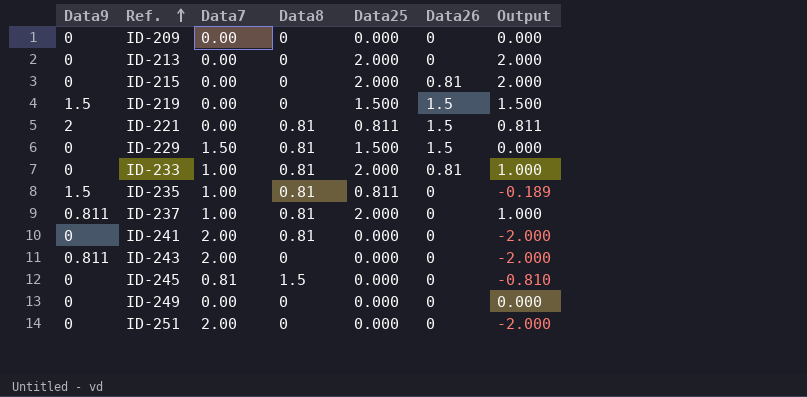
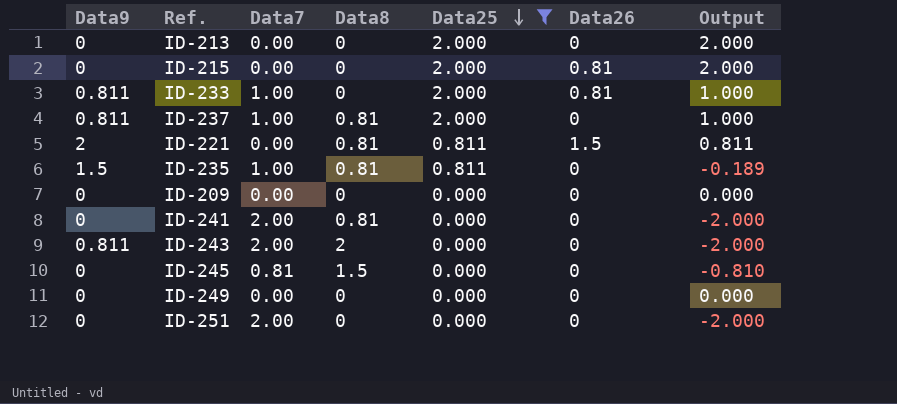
filter: none -> Data25 != 1.500
row order: Ref. ascending -> Data25 descending
ID-233 | Data9: 0 -> 0.811
ID-233 | Data8: 0.81 -> 0
ID-243 | Data8: 0 -> 2

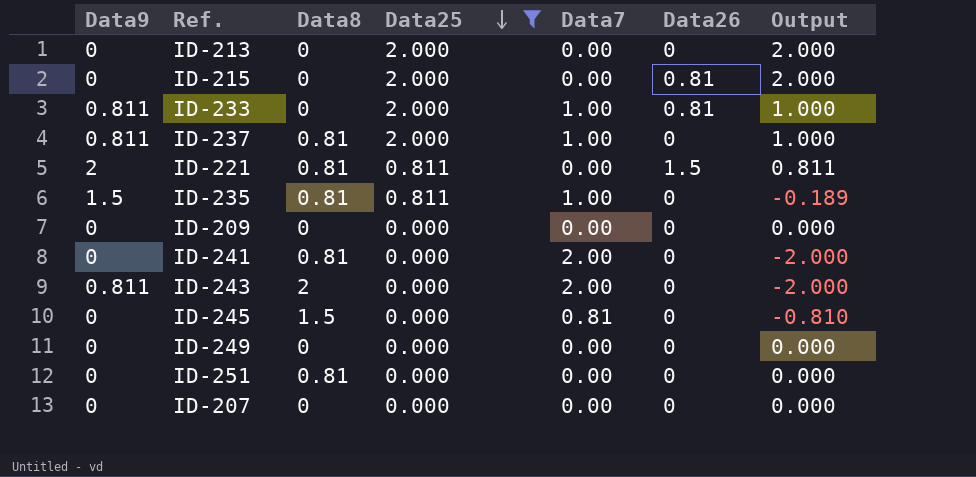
column Data7 | position: 3 -> 5
ID-251 | Data8: 0 -> 0.81
ID-251 | Data7: 2.00 -> 0.00
ID-251 | Output: -2.000 -> 0.000
row ID-207: none -> 0 | 0 | 0.000 | 0.00 | 0 | 0.000

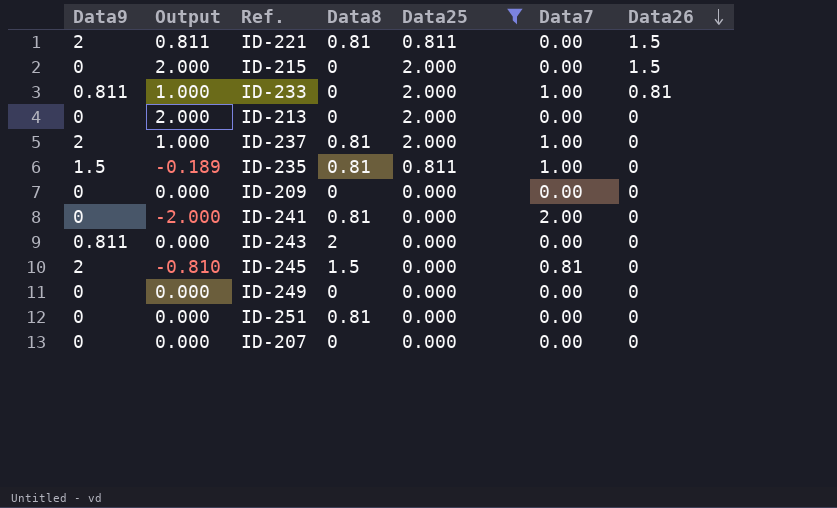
row order: Data25 descending -> Data26 descending
column Output | position: 7 -> 2
ID-215 | Data26: 0.81 -> 1.5
ID-237 | Data9: 0.811 -> 2
ID-243 | Output: -2.000 -> 0.000
ID-243 | Data7: 2.00 -> 0.00
ID-245 | Data9: 0 -> 2

